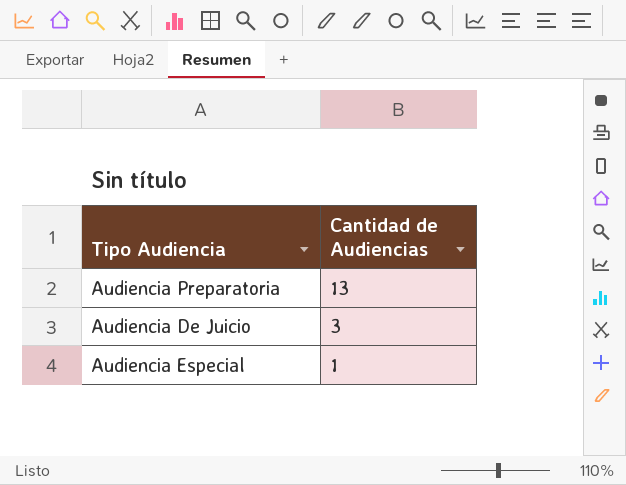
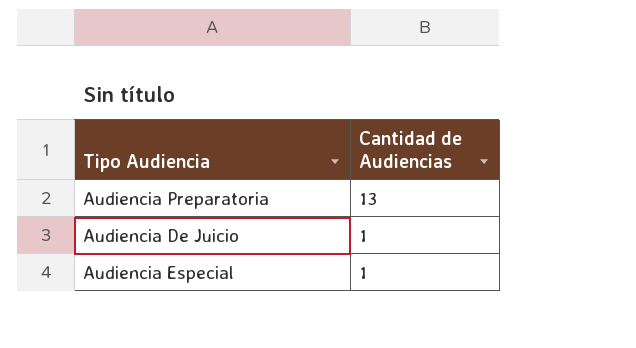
Audiencia De Juicio | Cantidad de Audiencias: 3 -> 1

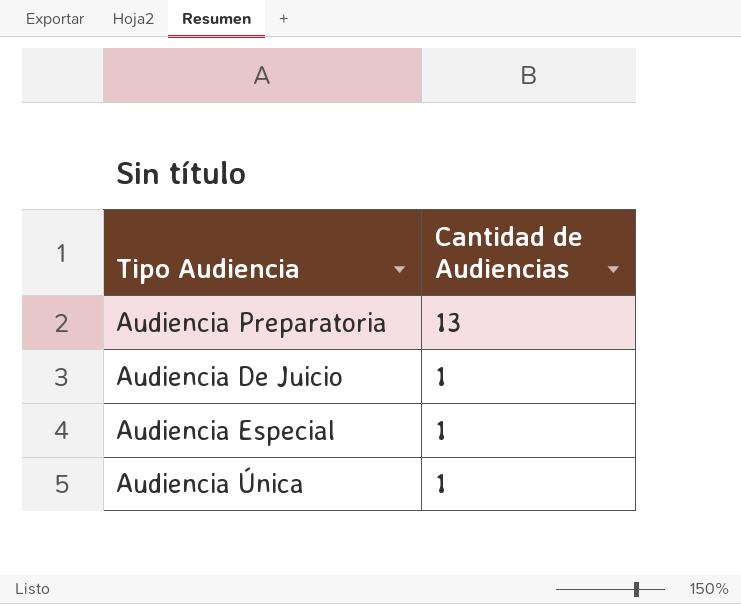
row Audiencia Única: none -> 1

